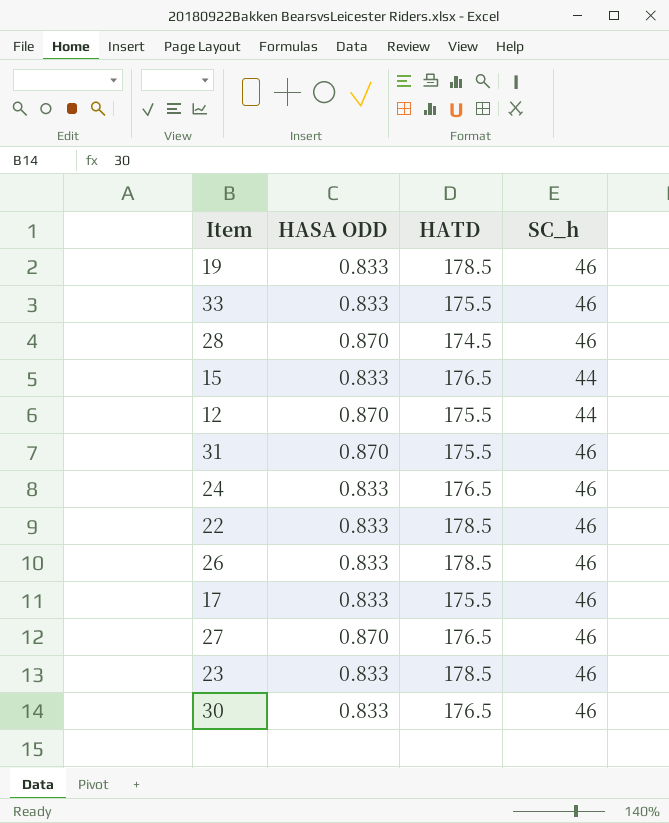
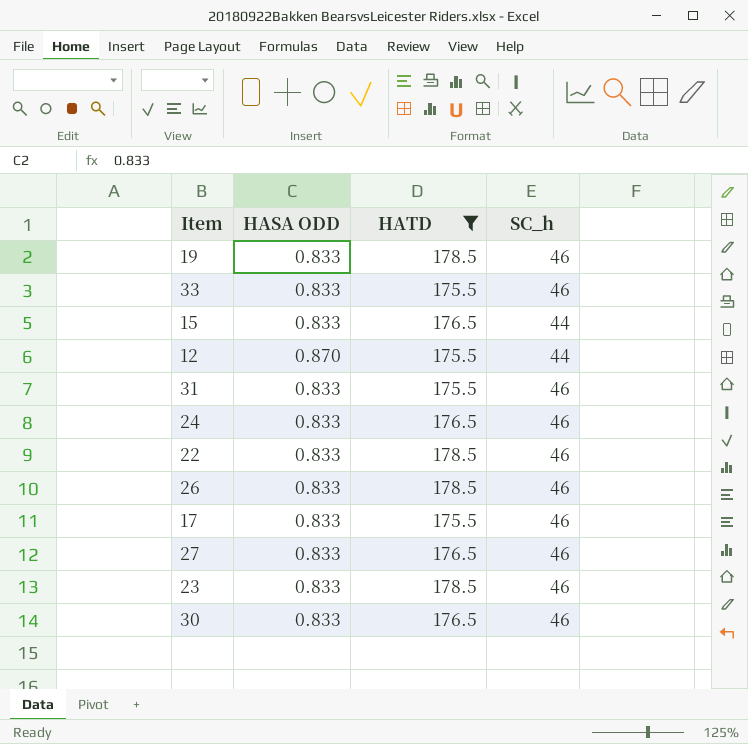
filter: none -> HATD != 174.5
31 | HASA ODD: 0.870 -> 0.833
27 | HASA ODD: 0.870 -> 0.833

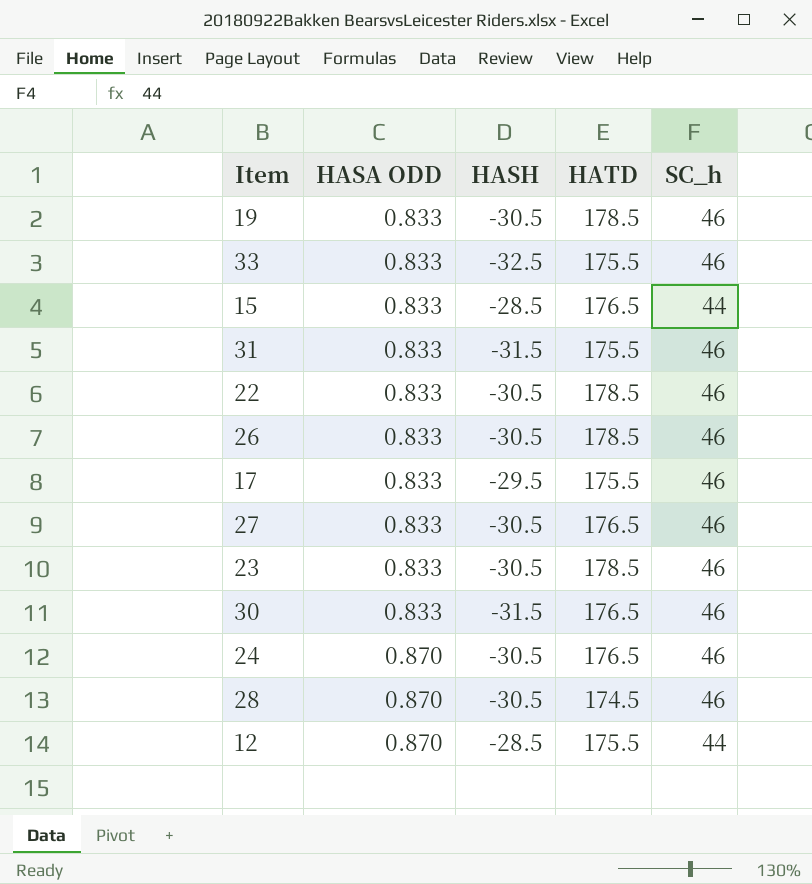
filter: HATD != 174.5 -> none
row order: none -> HASA ODD ascending
column HASH | position: none -> 3
24 | HASA ODD: 0.833 -> 0.870

